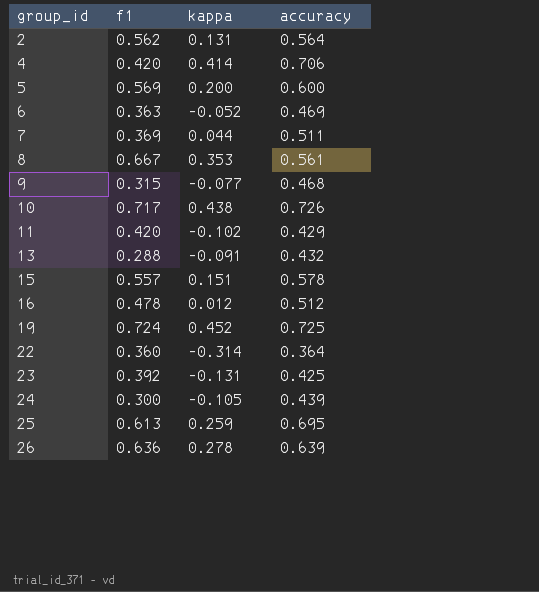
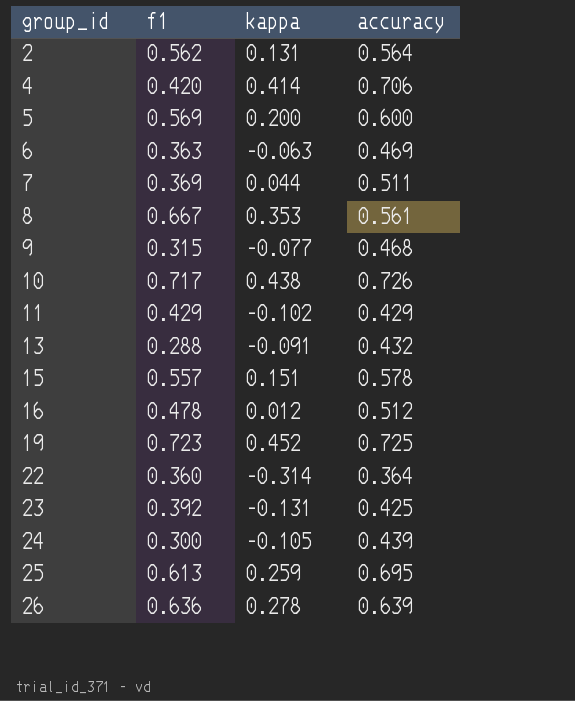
6 | kappa: -0.052 -> -0.063
11 | f1: 0.420 -> 0.429
19 | f1: 0.724 -> 0.723

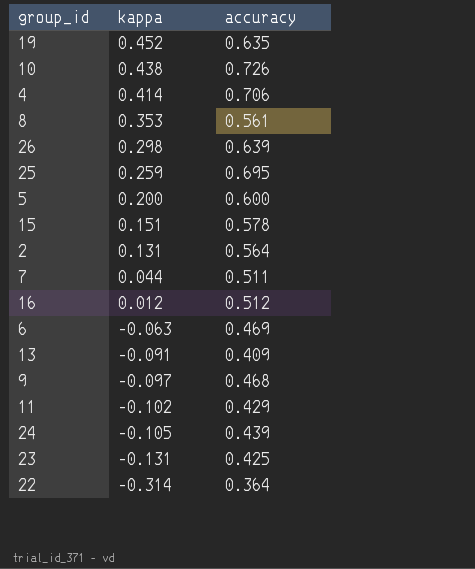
row order: group_id ascending -> kappa descending
column f1 | position: 2 -> none
19 | accuracy: 0.725 -> 0.635
26 | kappa: 0.278 -> 0.298
13 | accuracy: 0.432 -> 0.409
9 | kappa: -0.077 -> -0.097

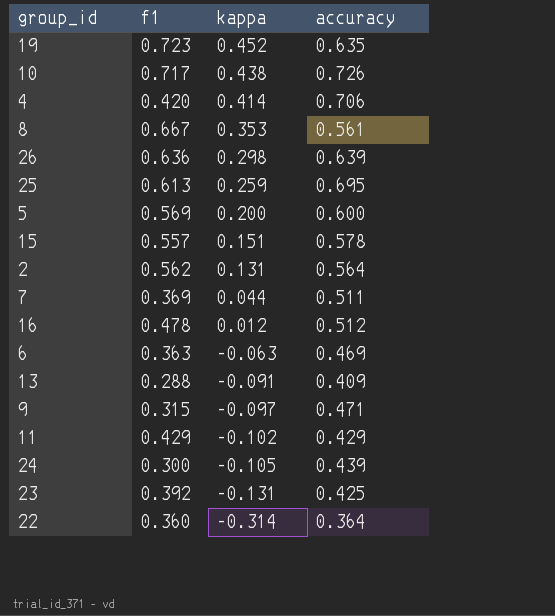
column f1 | position: none -> 2
9 | accuracy: 0.468 -> 0.471

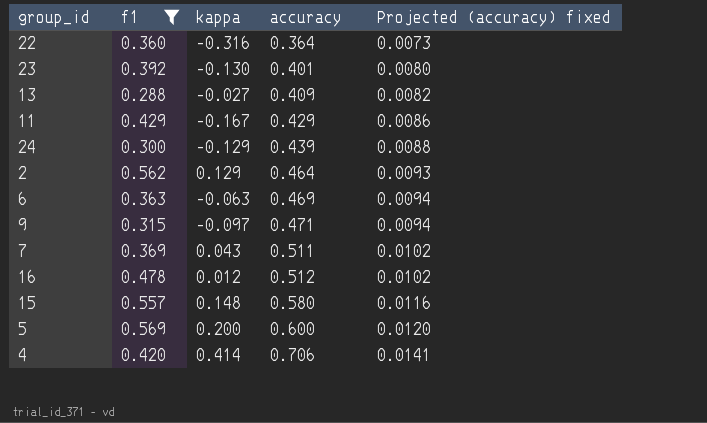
filter: none -> f1 <= 0.569
row order: kappa descending -> accuracy ascending
column Projected (accuracy) fixed | formula: none -> [accuracy] * 0.02
22 | kappa: -0.314 -> -0.316
23 | kappa: -0.131 -> -0.130
23 | accuracy: 0.425 -> 0.401
13 | kappa: -0.091 -> -0.027
11 | kappa: -0.102 -> -0.167
24 | kappa: -0.105 -> -0.129
2 | kappa: 0.131 -> 0.129
2 | accuracy: 0.564 -> 0.464
7 | kappa: 0.044 -> 0.043
15 | kappa: 0.151 -> 0.148
15 | accuracy: 0.578 -> 0.580

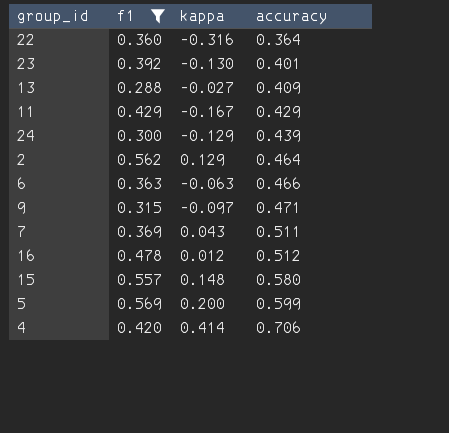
column Projected (accuracy) fixed | formula: [accuracy] * 0.02 -> none
6 | accuracy: 0.469 -> 0.466
5 | accuracy: 0.600 -> 0.599

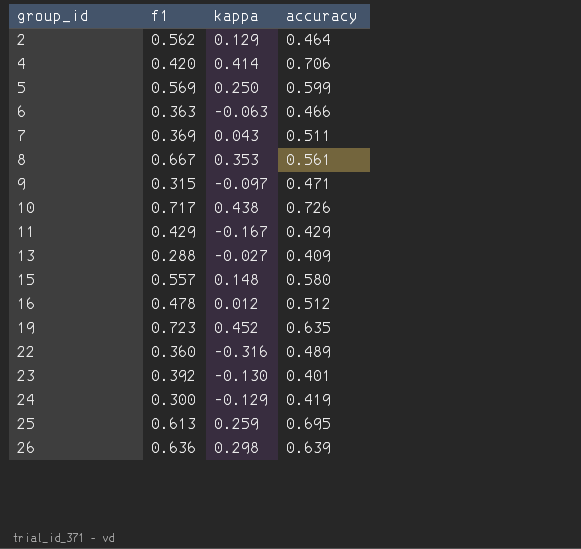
filter: f1 <= 0.569 -> none
row order: accuracy ascending -> group_id ascending
5 | kappa: 0.200 -> 0.250
22 | accuracy: 0.364 -> 0.489
24 | accuracy: 0.439 -> 0.419

